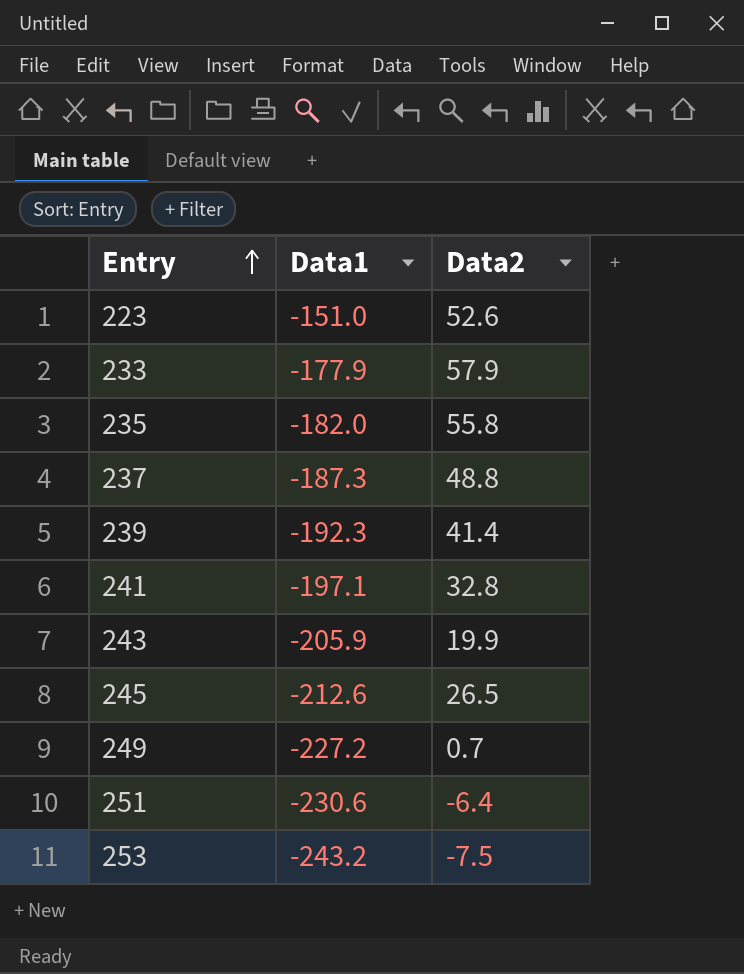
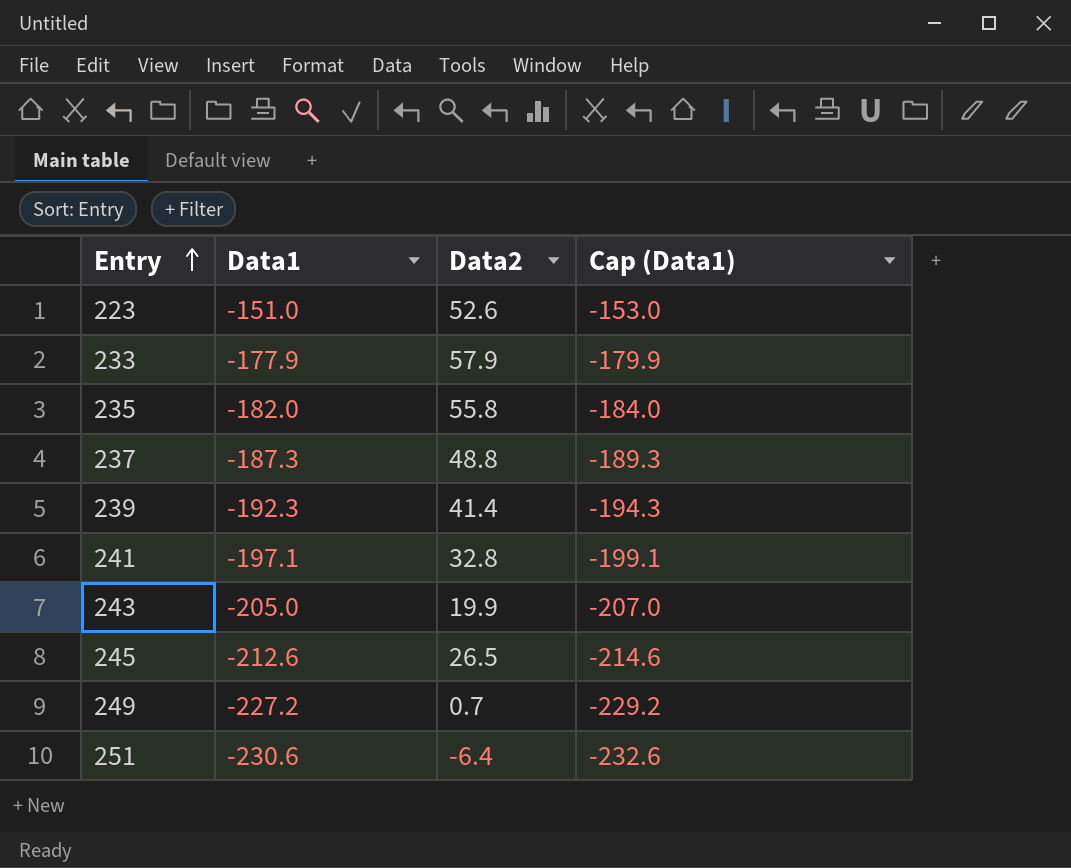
column Cap (Data1) | formula: none -> [Data1] - 2
row 253: -243.2 | -7.5 -> none
243 | Data1: -205.9 -> -205.0

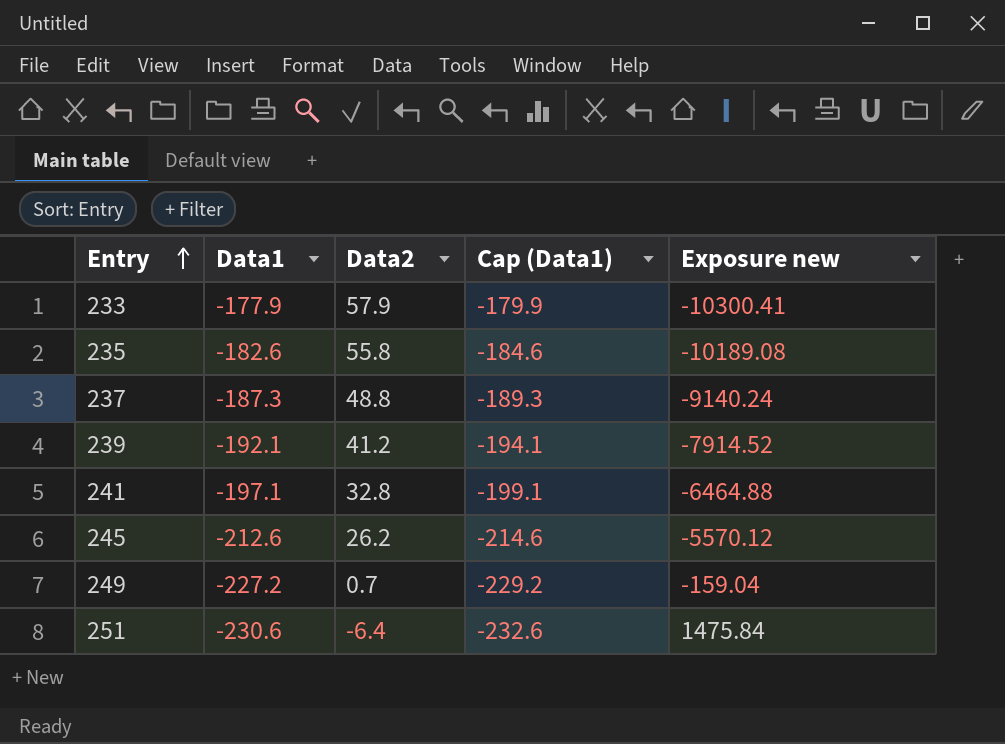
column Exposure new | formula: none -> [Data1] * [Data2]
row 223: -151.0 | 52.6 | -153.0 -> none
row 243: -205.0 | 19.9 | -207.0 -> none
235 | Data1: -182.0 -> -182.6
235 | Cap (Data1): -184.0 -> -184.6
239 | Data1: -192.3 -> -192.1
239 | Data2: 41.4 -> 41.2
239 | Cap (Data1): -194.3 -> -194.1
245 | Data2: 26.5 -> 26.2

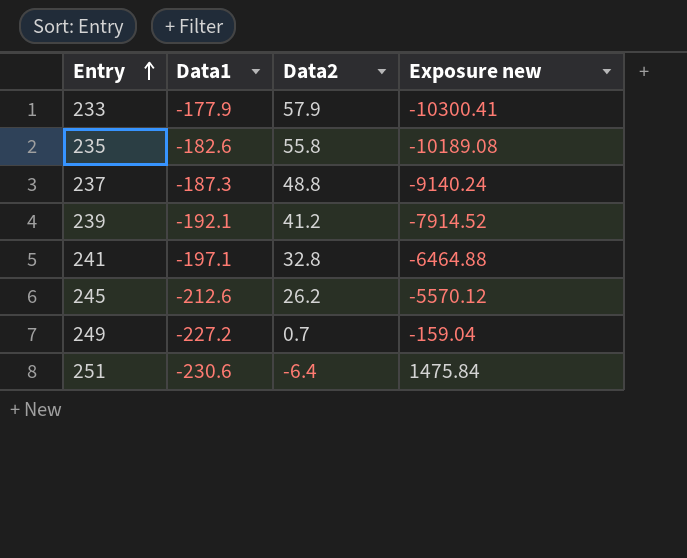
column Cap (Data1) | formula: [Data1] - 2 -> none

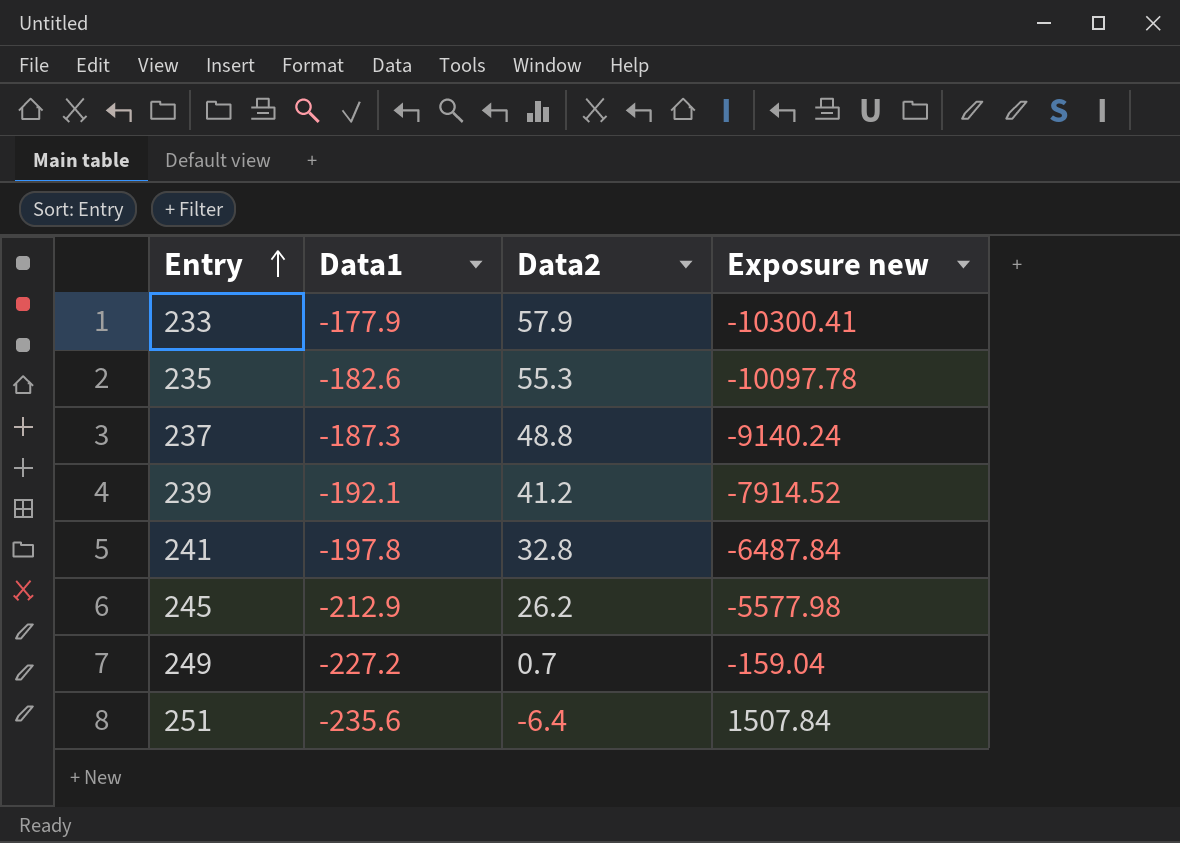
235 | Data2: 55.8 -> 55.3
235 | Exposure new: -10189.08 -> -10097.78
241 | Data1: -197.1 -> -197.8
241 | Exposure new: -6464.88 -> -6487.84
245 | Data1: -212.6 -> -212.9
245 | Exposure new: -5570.12 -> -5577.98
251 | Data1: -230.6 -> -235.6
251 | Exposure new: 1475.84 -> 1507.84

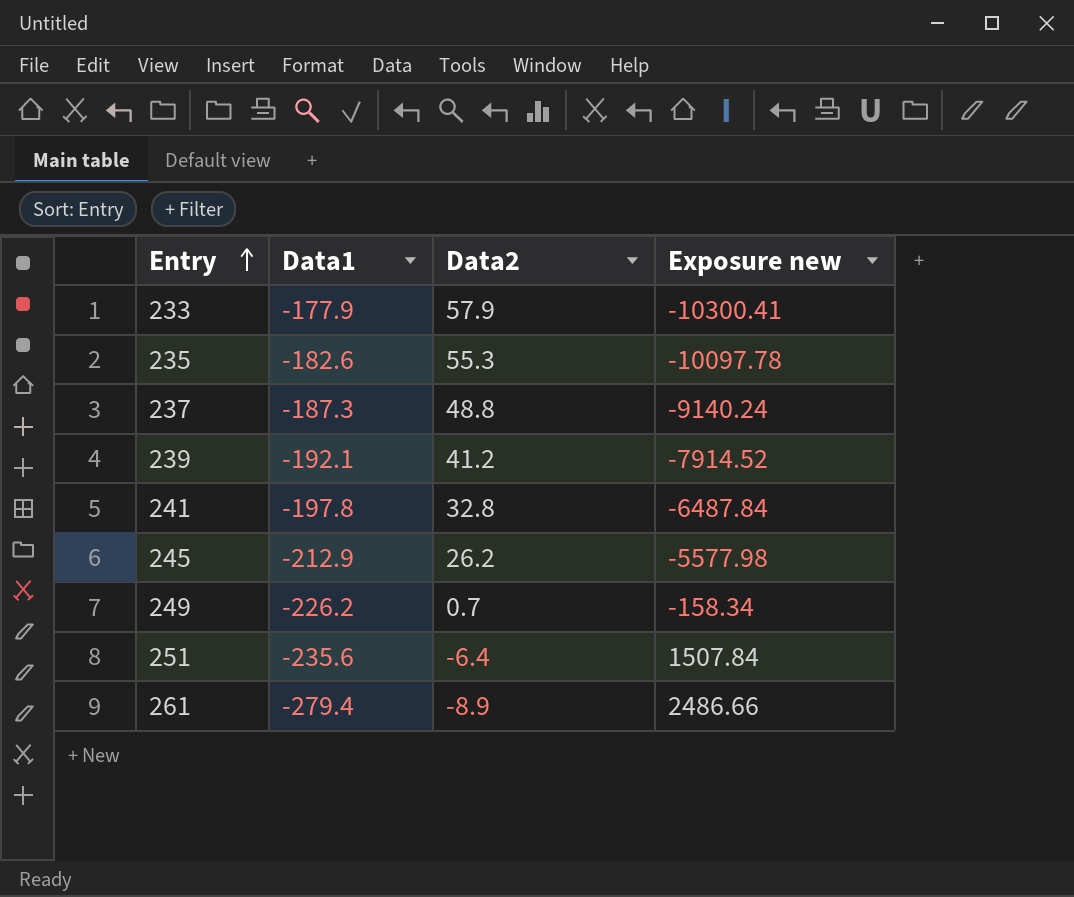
249 | Data1: -227.2 -> -226.2
249 | Exposure new: -159.04 -> -158.34
row 261: none -> -279.4 | -8.9 | 2486.66

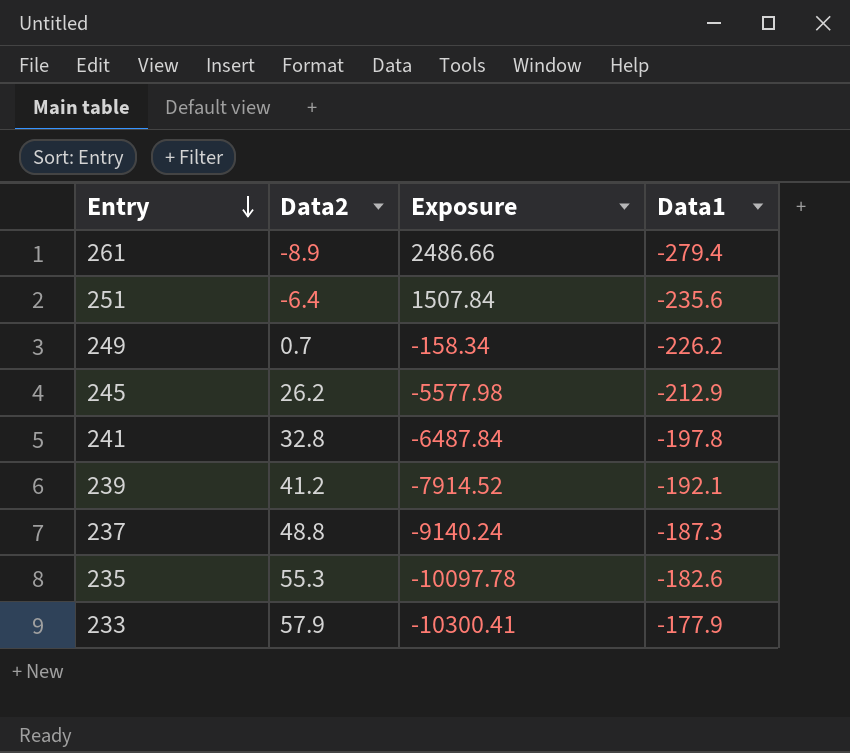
row order: Entry ascending -> Entry descending
column name: Exposure new -> Exposure
column Data1 | position: 2 -> 4

